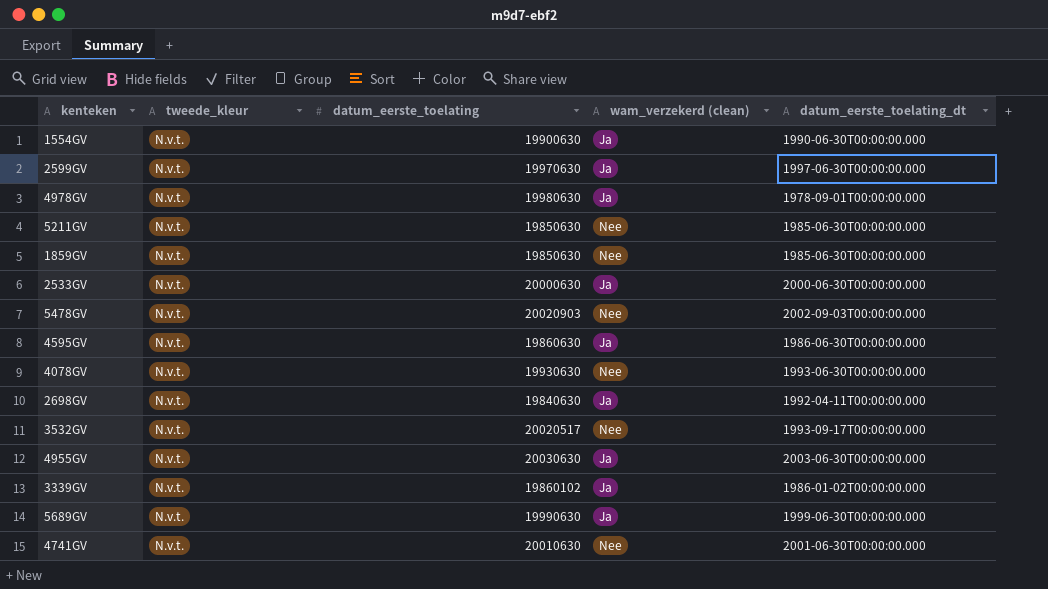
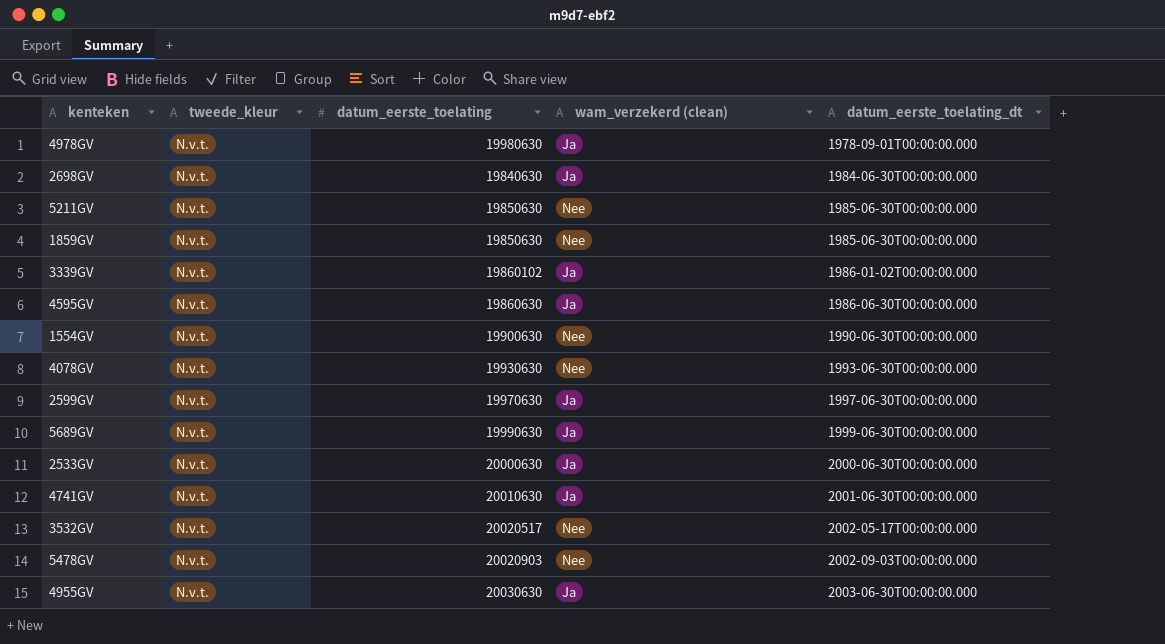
row order: none -> datum_eerste_toelating_dt ascending
2698GV | datum_eerste_toelating_dt: 1992-04-11T00:00:00.000 -> 1984-06-30T00:00:00.000
1554GV | wam_verzekerd (clean): Ja -> Nee
4741GV | wam_verzekerd (clean): Nee -> Ja
3532GV | datum_eerste_toelating_dt: 1993-09-17T00:00:00.000 -> 2002-05-17T00:00:00.000

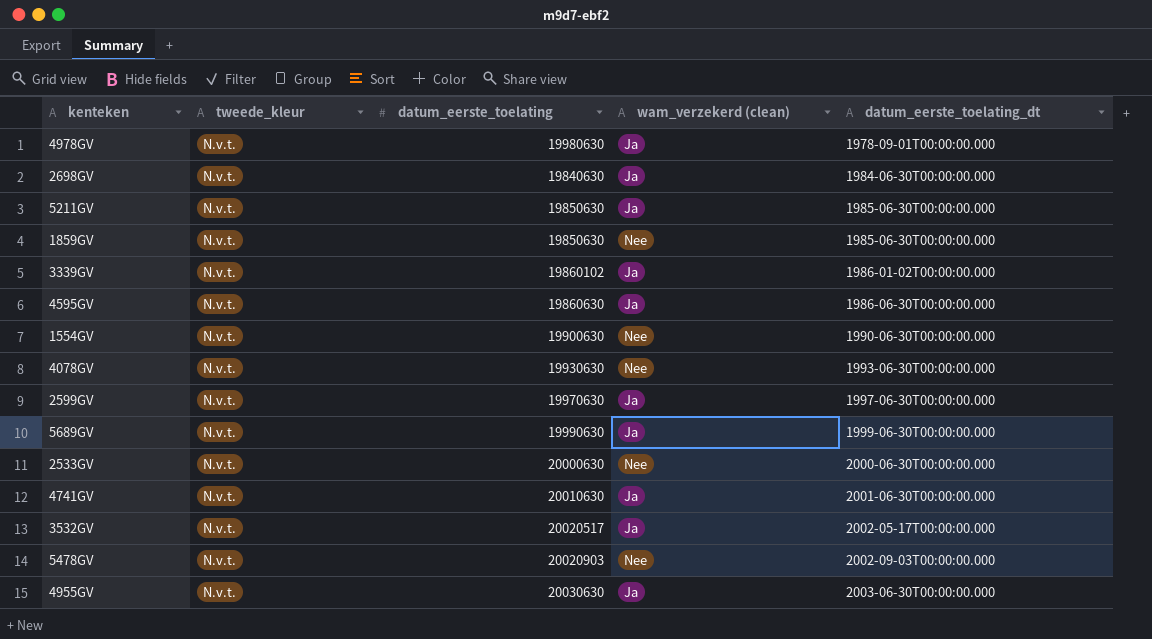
5211GV | wam_verzekerd (clean): Nee -> Ja
2533GV | wam_verzekerd (clean): Ja -> Nee
3532GV | wam_verzekerd (clean): Nee -> Ja

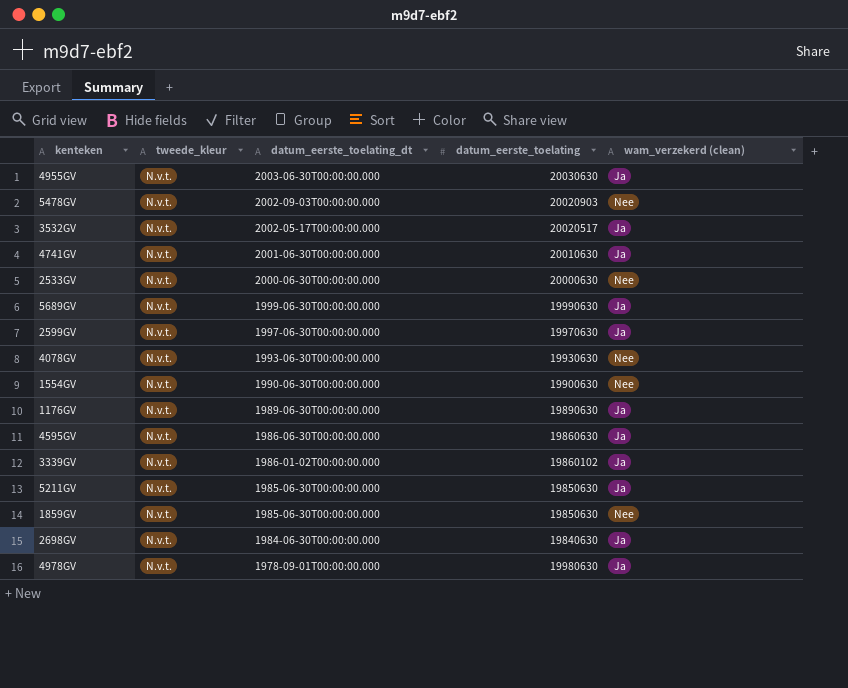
row order: datum_eerste_toelating_dt ascending -> datum_eerste_toelating_dt descending
column datum_eerste_toelating_dt | position: 5 -> 3
row 1176GV: none -> N.v.t. | 1989-06-30T00:00:00.000 | 19890630 | Ja

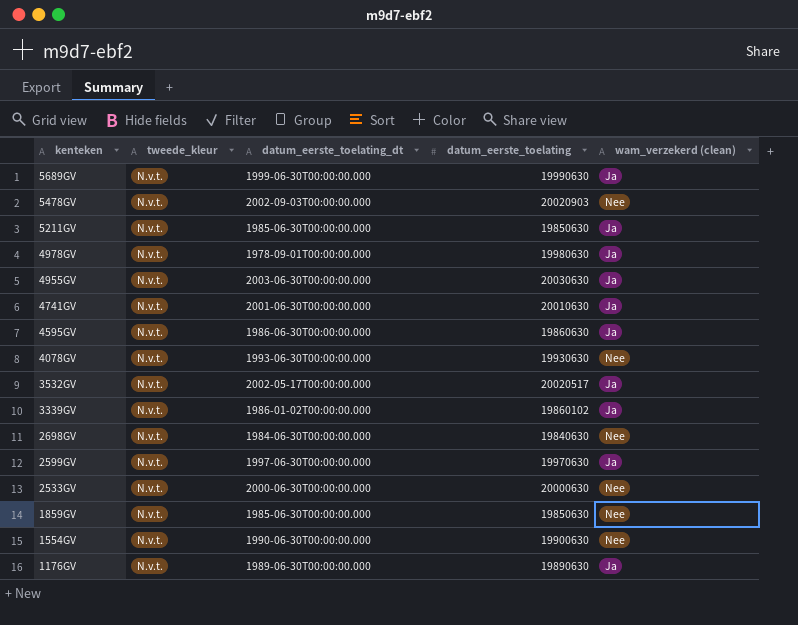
row order: datum_eerste_toelating_dt descending -> kenteken descending
2698GV | wam_verzekerd (clean): Ja -> Nee

